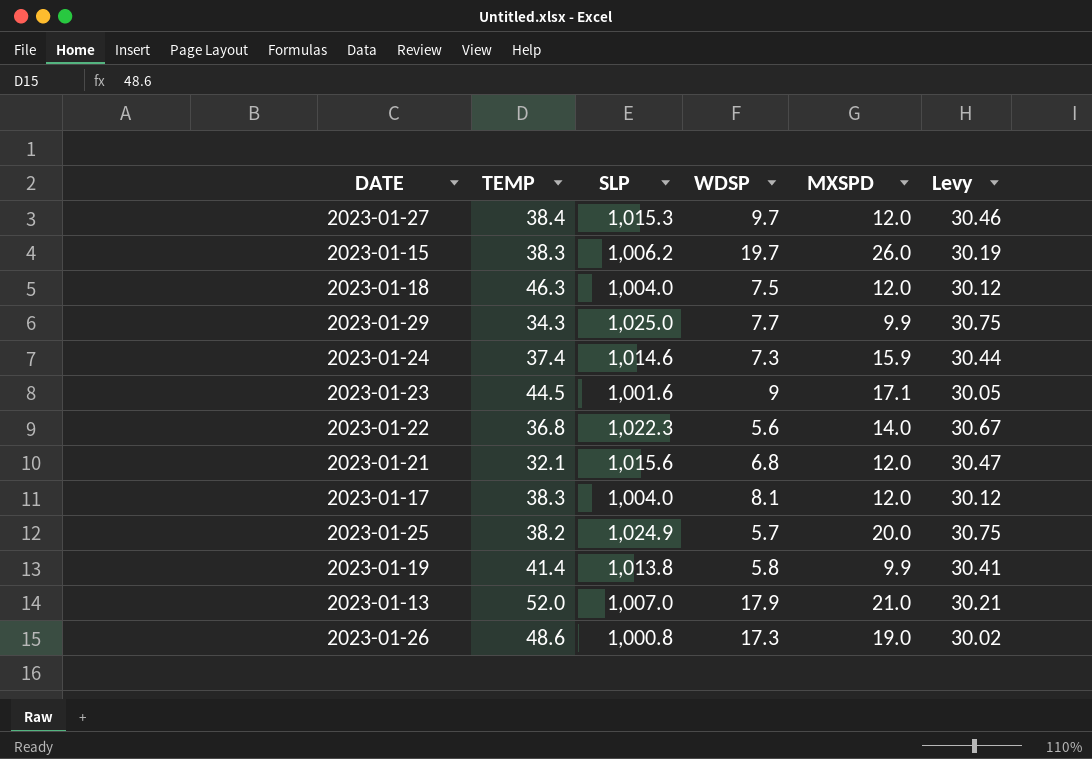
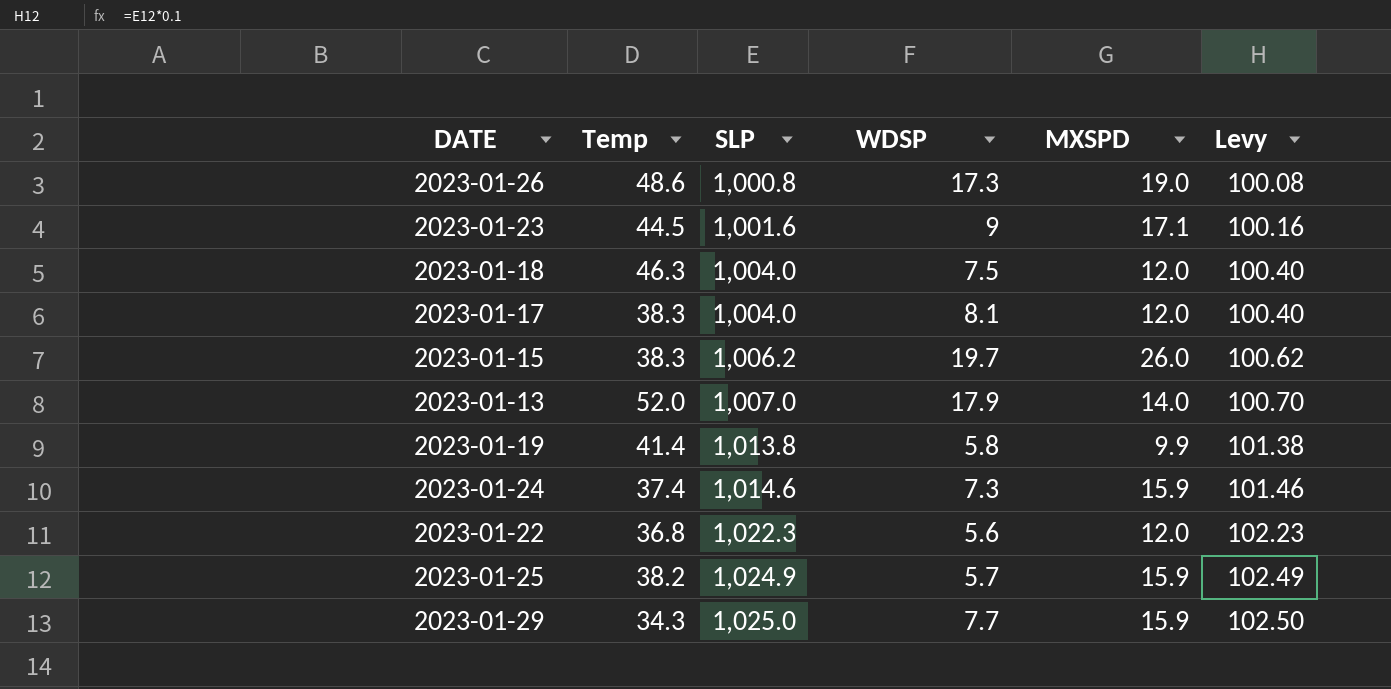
row order: none -> SLP ascending
column name: TEMP -> Temp
column Levy | formula: [SLP] * 0.03 -> [SLP] * 0.1
row 2023-01-27: 38.4 | 1,015.3 | 9.7 | 12.0 | 30.46 -> none
row 2023-01-21: 32.1 | 1,015.6 | 6.8 | 12.0 | 30.47 -> none
2023-01-13 | MXSPD: 21.0 -> 14.0
2023-01-22 | MXSPD: 14.0 -> 12.0
2023-01-25 | MXSPD: 20.0 -> 15.9
2023-01-29 | MXSPD: 9.9 -> 15.9

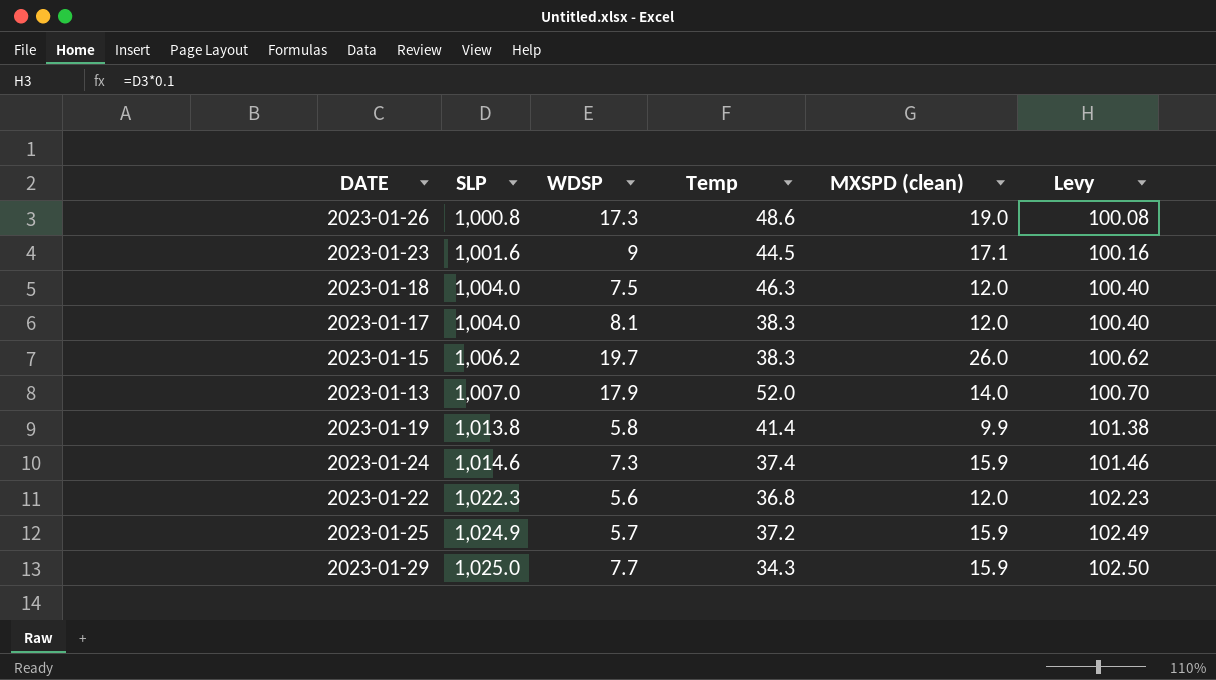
column Temp | position: 2 -> 4
column name: MXSPD -> MXSPD (clean)
2023-01-25 | Temp: 38.2 -> 37.2

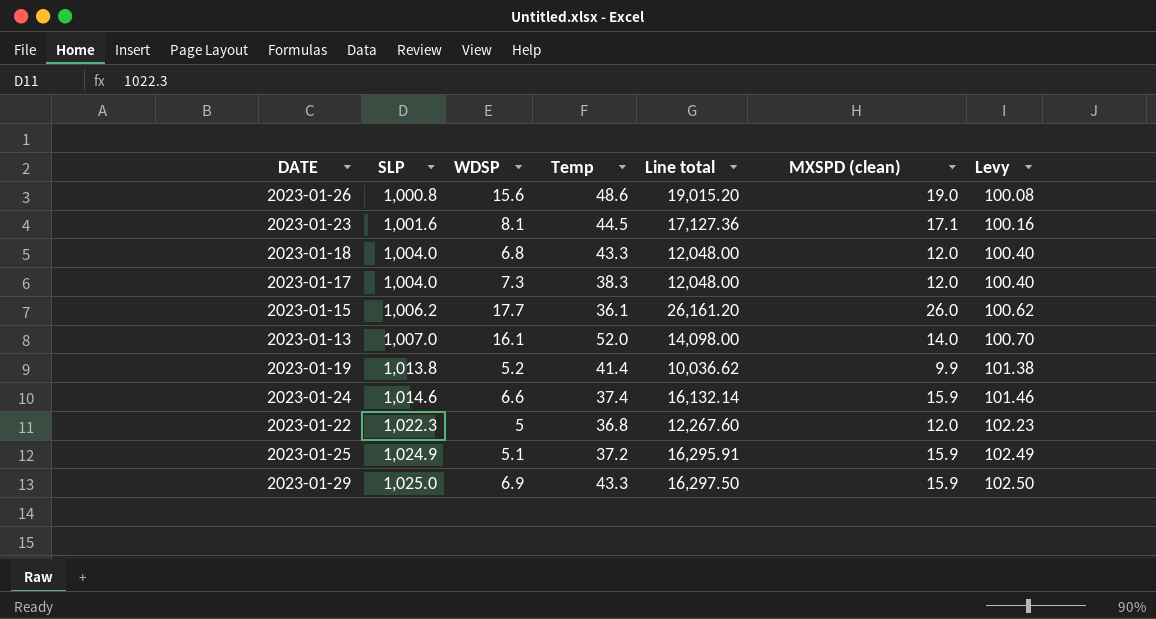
column Line total | formula: none -> [SLP] * [MXSPD (clean)]
2023-01-26 | WDSP: 17.3 -> 15.6
2023-01-23 | WDSP: 9 -> 8.1
2023-01-18 | WDSP: 7.5 -> 6.8
2023-01-18 | Temp: 46.3 -> 43.3
2023-01-17 | WDSP: 8.1 -> 7.3
2023-01-15 | WDSP: 19.7 -> 17.7
2023-01-15 | Temp: 38.3 -> 36.1
2023-01-13 | WDSP: 17.9 -> 16.1
2023-01-19 | WDSP: 5.8 -> 5.2
2023-01-24 | WDSP: 7.3 -> 6.6
2023-01-22 | WDSP: 5.6 -> 5
2023-01-25 | WDSP: 5.7 -> 5.1
2023-01-29 | WDSP: 7.7 -> 6.9
2023-01-29 | Temp: 34.3 -> 43.3

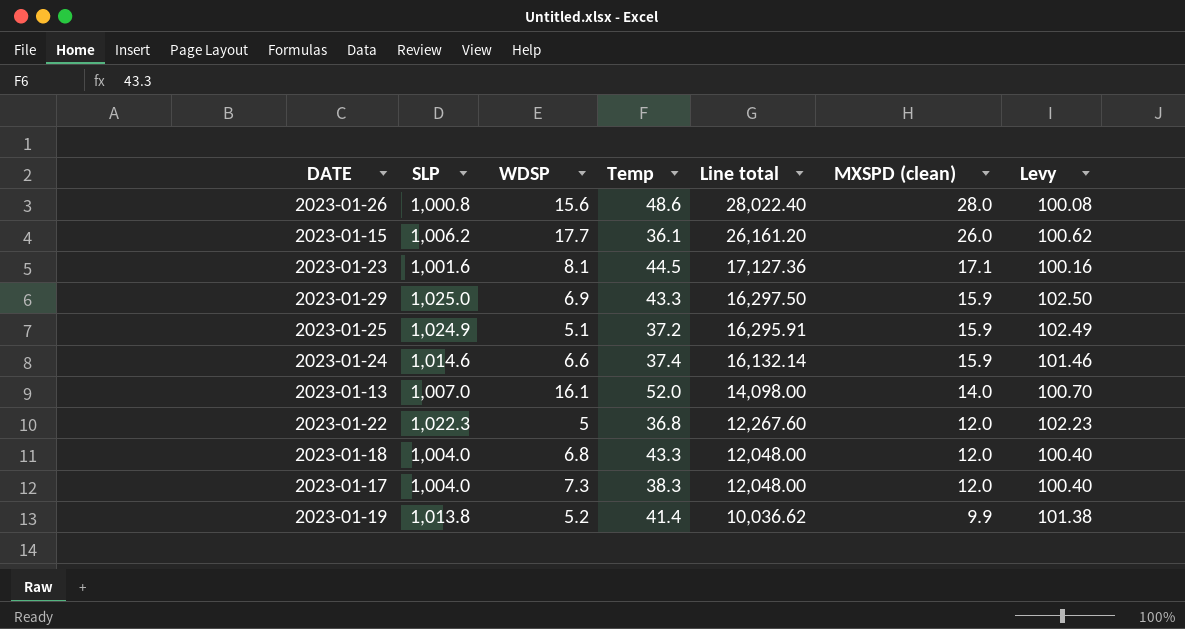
row order: SLP ascending -> Line total descending
2023-01-26 | Line total: 19,015.20 -> 28,022.40
2023-01-26 | MXSPD (clean): 19.0 -> 28.0

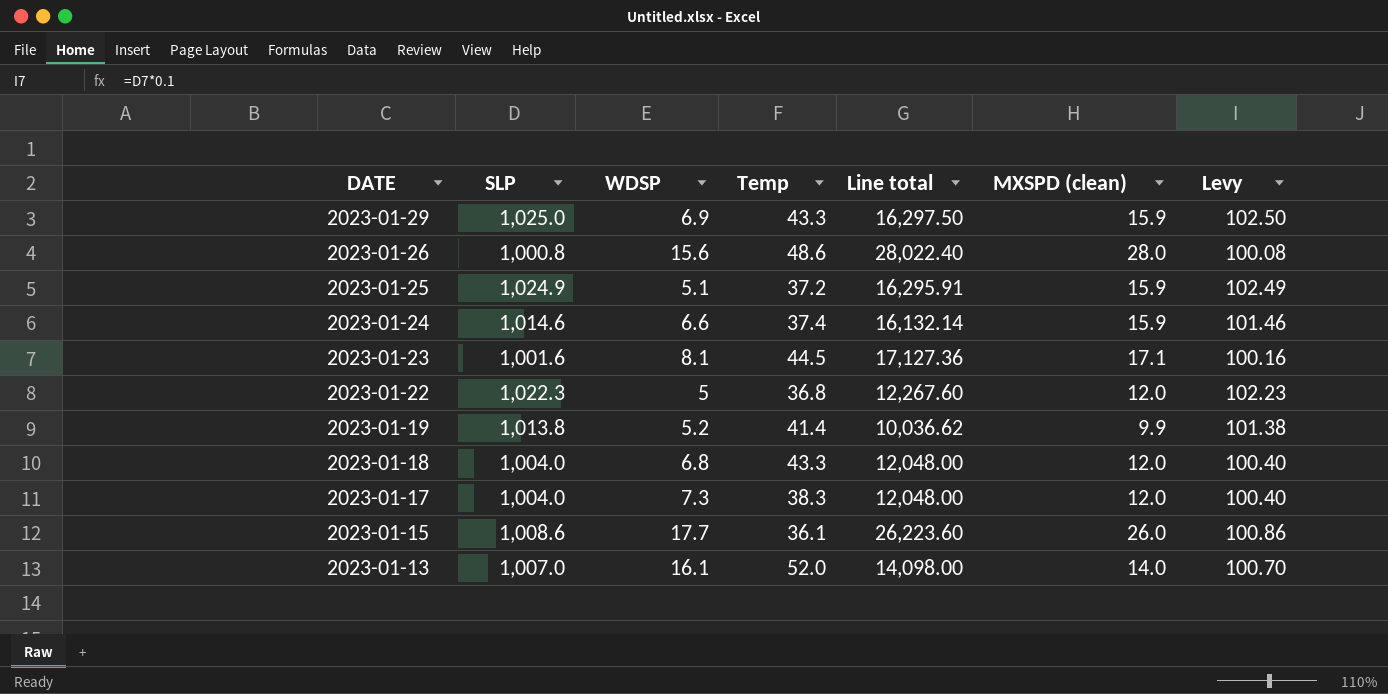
row order: Line total descending -> DATE descending
2023-01-15 | SLP: 1,006.2 -> 1,008.6
2023-01-15 | Line total: 26,161.20 -> 26,223.60
2023-01-15 | Levy: 100.62 -> 100.86

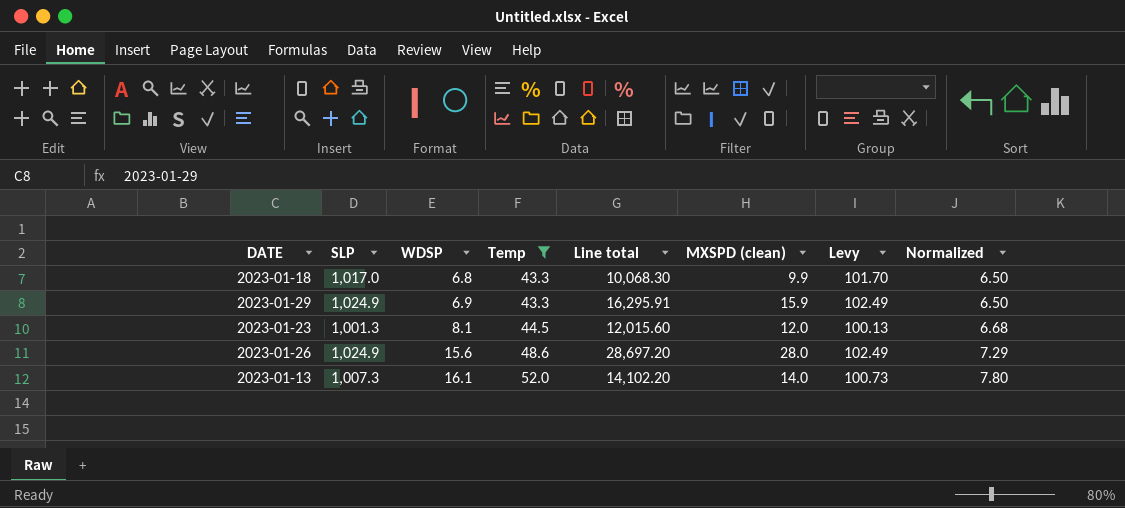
filter: none -> Temp >= 43.3
row order: DATE descending -> WDSP ascending
column Normalized | formula: none -> [Temp] * 0.15
2023-01-18 | SLP: 1,004.0 -> 1,017.0
2023-01-18 | Line total: 12,048.00 -> 10,068.30
2023-01-18 | MXSPD (clean): 12.0 -> 9.9
2023-01-18 | Levy: 100.40 -> 101.70
2023-01-29 | SLP: 1,025.0 -> 1,024.9
2023-01-29 | Line total: 16,297.50 -> 16,295.91
2023-01-29 | Levy: 102.50 -> 102.49
2023-01-23 | SLP: 1,001.6 -> 1,001.3
2023-01-23 | Line total: 17,127.36 -> 12,015.60
2023-01-23 | MXSPD (clean): 17.1 -> 12.0
2023-01-23 | Levy: 100.16 -> 100.13
2023-01-26 | SLP: 1,000.8 -> 1,024.9
2023-01-26 | Line total: 28,022.40 -> 28,697.20
2023-01-26 | Levy: 100.08 -> 102.49
2023-01-13 | SLP: 1,007.0 -> 1,007.3
2023-01-13 | Line total: 14,098.00 -> 14,102.20
2023-01-13 | Levy: 100.70 -> 100.73

